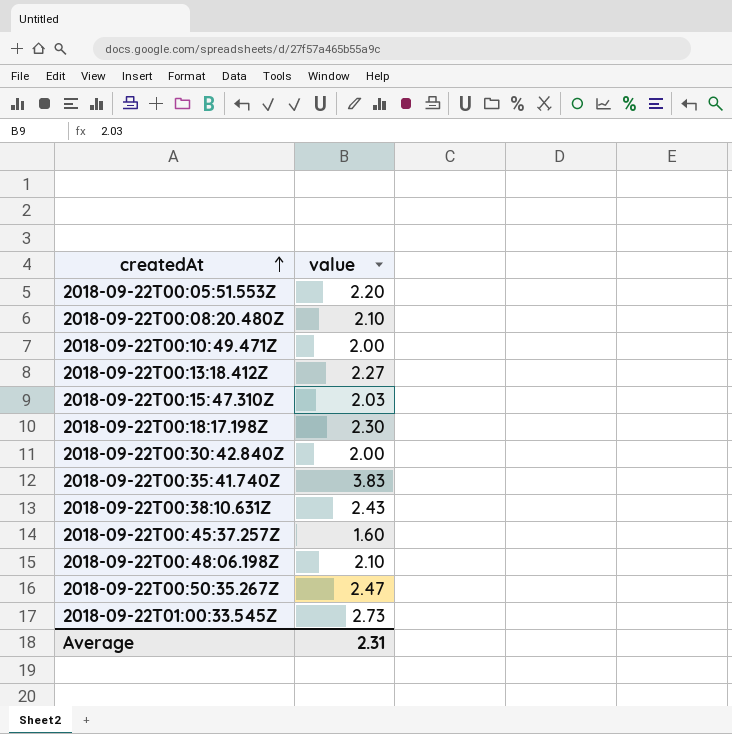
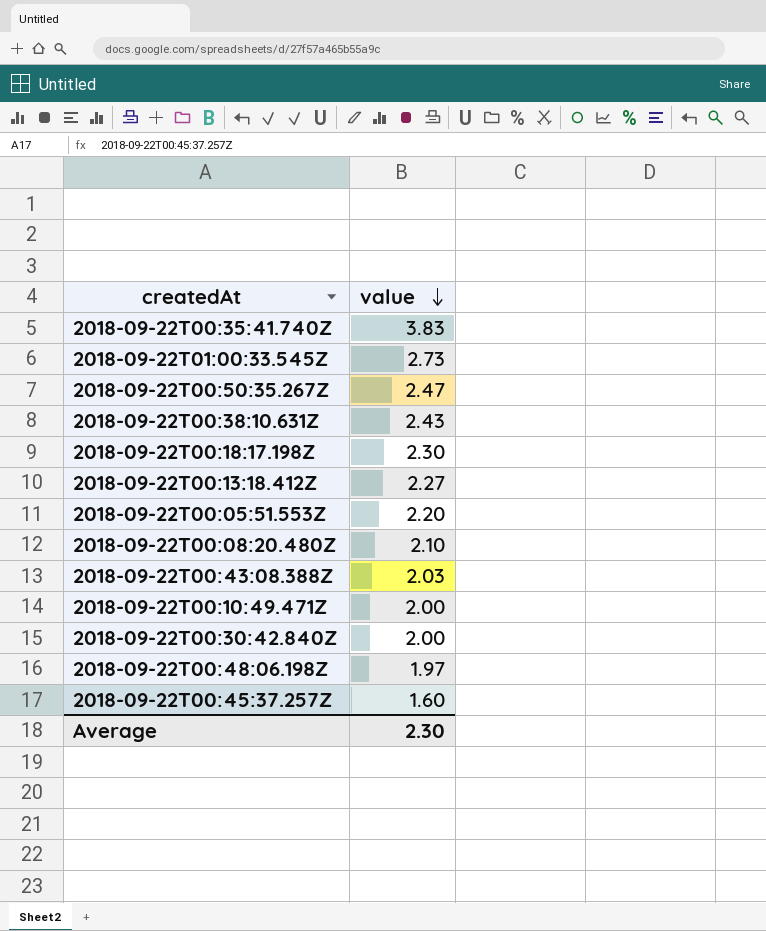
row order: createdAt ascending -> value descending
row 2018-09-22T00:15:47.310Z: 2.03 -> none
row 2018-09-22T00:43:08.388Z: none -> 2.03
2018-09-22T00:48:06.198Z | value: 2.10 -> 1.97
Average | value: 2.31 -> 2.30

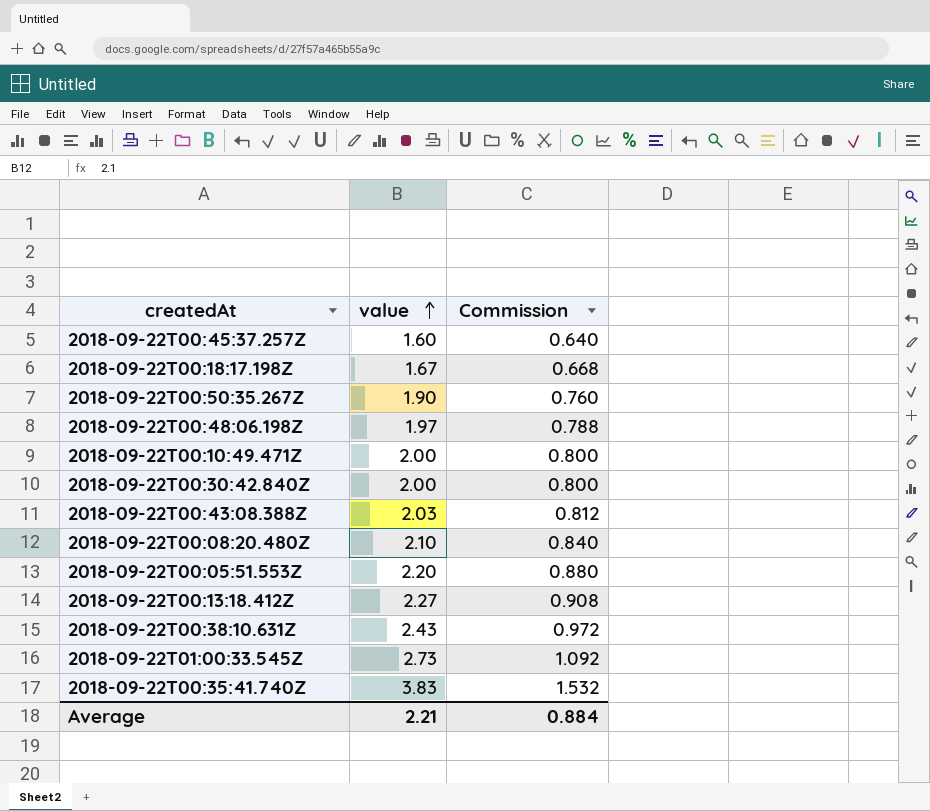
row order: value descending -> value ascending
column Commission | formula: none -> [value] * 0.4
2018-09-22T00:18:17.198Z | value: 2.30 -> 1.67
2018-09-22T00:50:35.267Z | value: 2.47 -> 1.90
Average | value: 2.30 -> 2.21

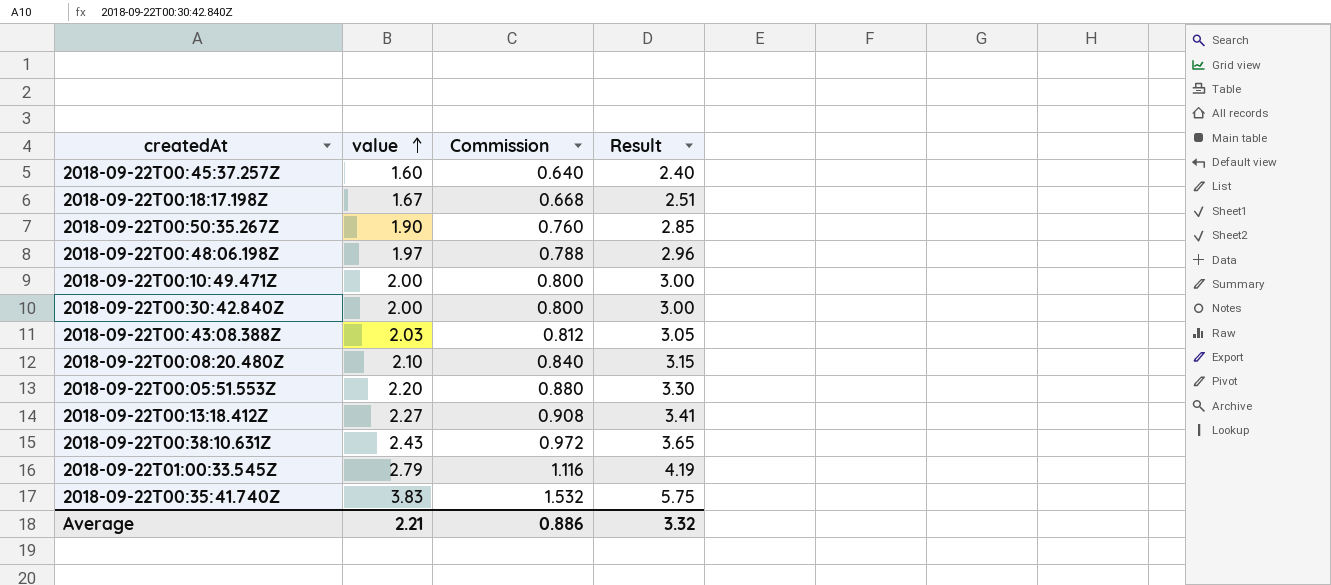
column Result | formula: none -> [value] * 1.5
2018-09-22T01:00:33.545Z | value: 2.73 -> 2.79
2018-09-22T01:00:33.545Z | Commission: 1.092 -> 1.116
Average | Commission: 0.884 -> 0.886

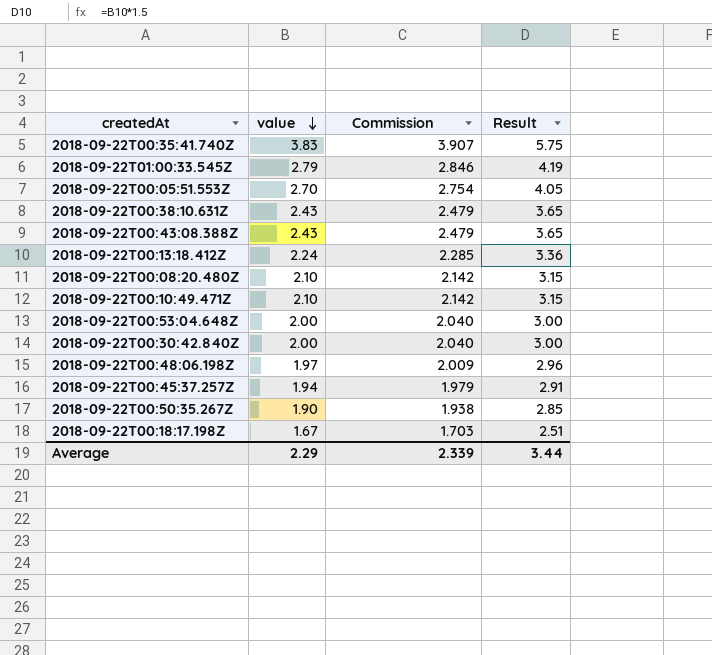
row order: value ascending -> value descending
column Commission | formula: [value] * 0.4 -> [value] * 1.02
2018-09-22T00:05:51.553Z | value: 2.20 -> 2.70
2018-09-22T00:05:51.553Z | Result: 3.30 -> 4.05
2018-09-22T00:43:08.388Z | value: 2.03 -> 2.43
2018-09-22T00:43:08.388Z | Result: 3.05 -> 3.65
2018-09-22T00:13:18.412Z | value: 2.27 -> 2.24
2018-09-22T00:13:18.412Z | Result: 3.41 -> 3.36
2018-09-22T00:10:49.471Z | value: 2.00 -> 2.10
2018-09-22T00:10:49.471Z | Result: 3.00 -> 3.15
row 2018-09-22T00:53:04.648Z: none -> 2.00 | 2.040 | 3.00
2018-09-22T00:45:37.257Z | value: 1.60 -> 1.94
2018-09-22T00:45:37.257Z | Result: 2.40 -> 2.91
Average | value: 2.21 -> 2.29
Average | Commission: 0.886 -> 2.339
Average | Result: 3.32 -> 3.44

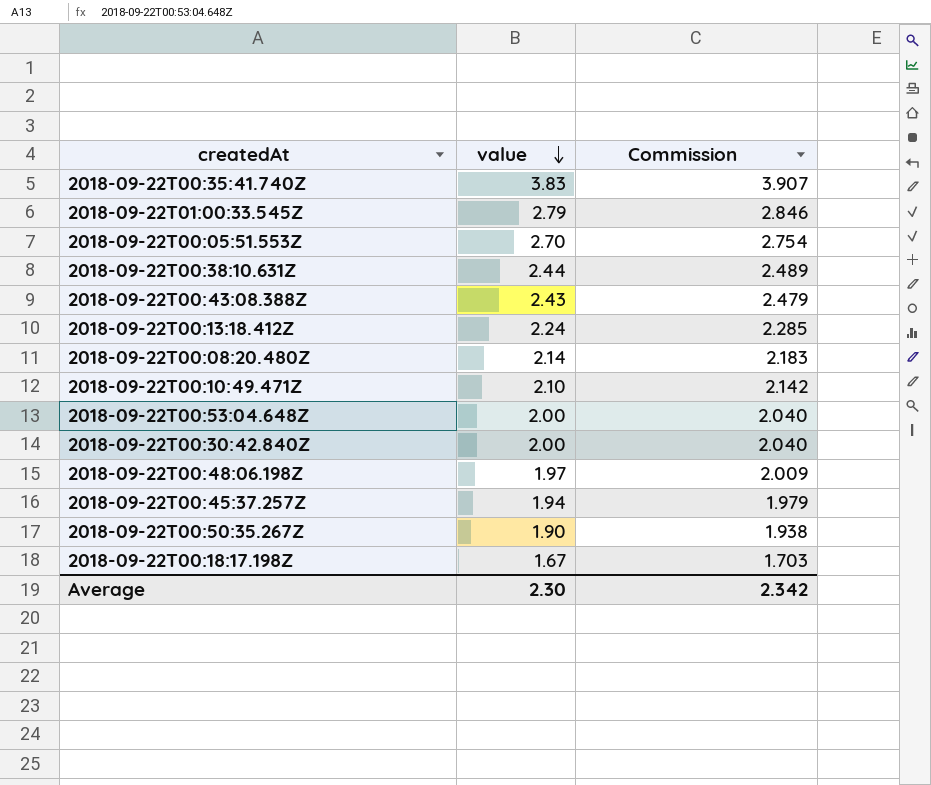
column Result | formula: [value] * 1.5 -> none
2018-09-22T00:38:10.631Z | value: 2.43 -> 2.44
2018-09-22T00:38:10.631Z | Commission: 2.479 -> 2.489
2018-09-22T00:08:20.480Z | value: 2.10 -> 2.14
2018-09-22T00:08:20.480Z | Commission: 2.142 -> 2.183
Average | value: 2.29 -> 2.30
Average | Commission: 2.339 -> 2.342

